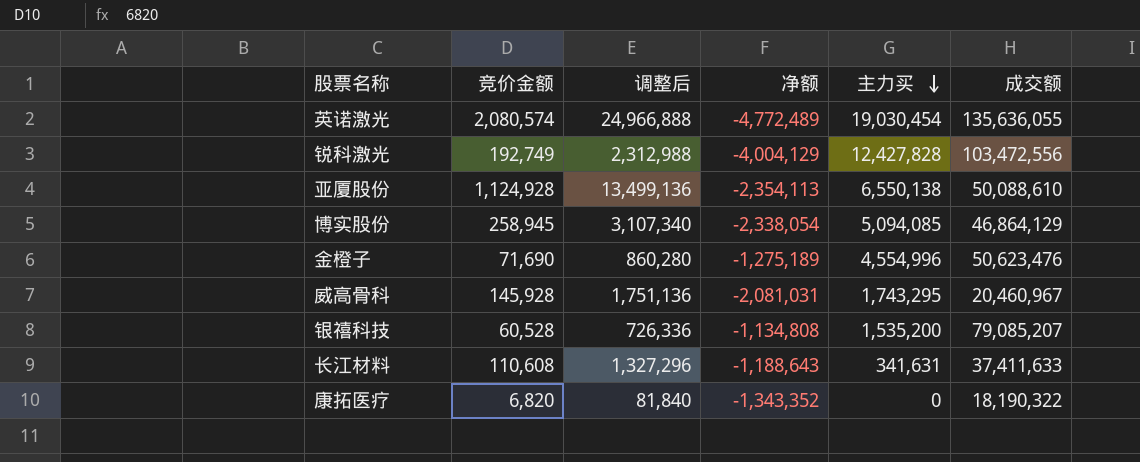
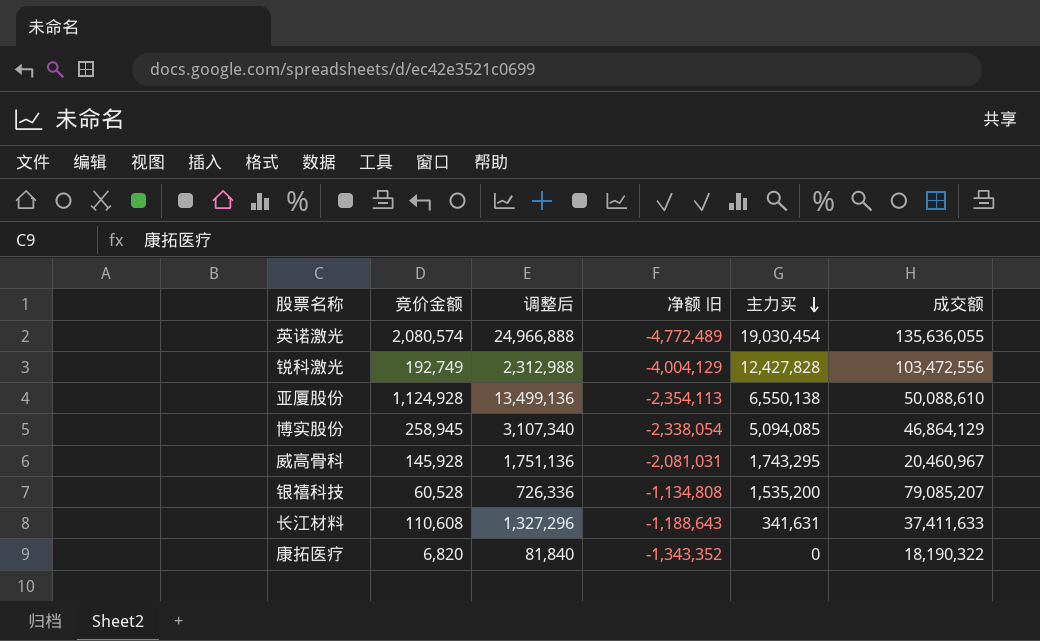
column name: 净额 -> 净额 旧
row 金橙子: 71,690 | 860,280 | -1,275,189 | 4,554,996 | 50,623,476 -> none

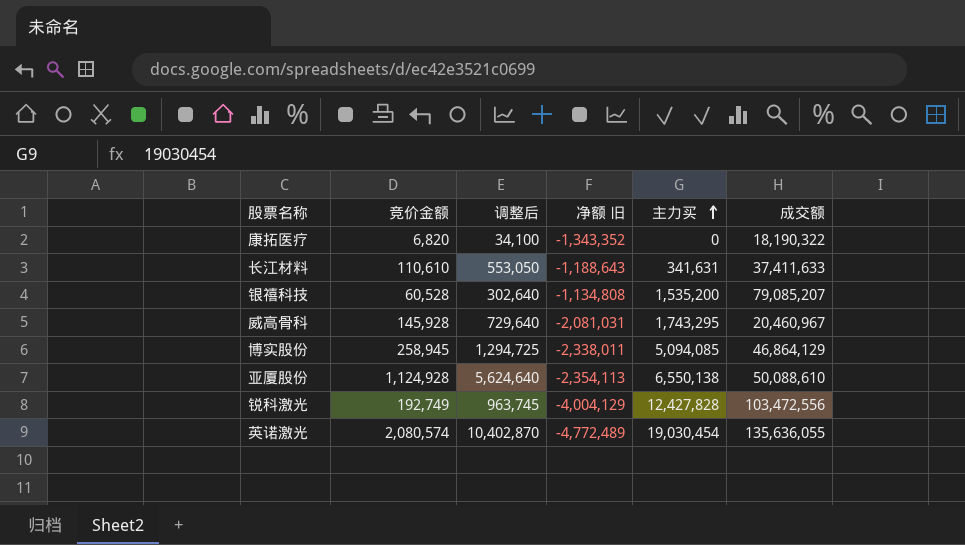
row order: 主力买 descending -> 主力买 ascending
column 调整后 | formula: [竞价金额] * 12 -> [竞价金额] * 5
长江材料 | 竞价金额: 110,608 -> 110,610
博实股份 | 净额 旧: -2,338,054 -> -2,338,011

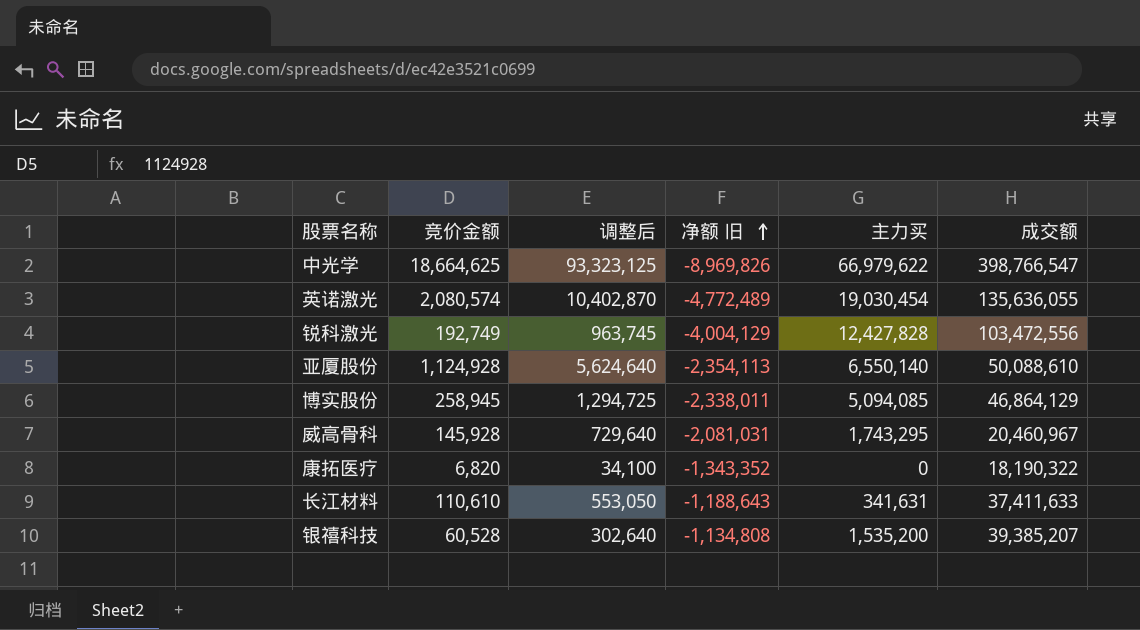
row order: 主力买 ascending -> 净额 旧 ascending
row 中光学: none -> 18,664,625 | 93,323,125 | -8,969,826 | 66,979,622 | 398,766,547
亚厦股份 | 主力买: 6,550,138 -> 6,550,140
银禧科技 | 成交额: 79,085,207 -> 39,385,207

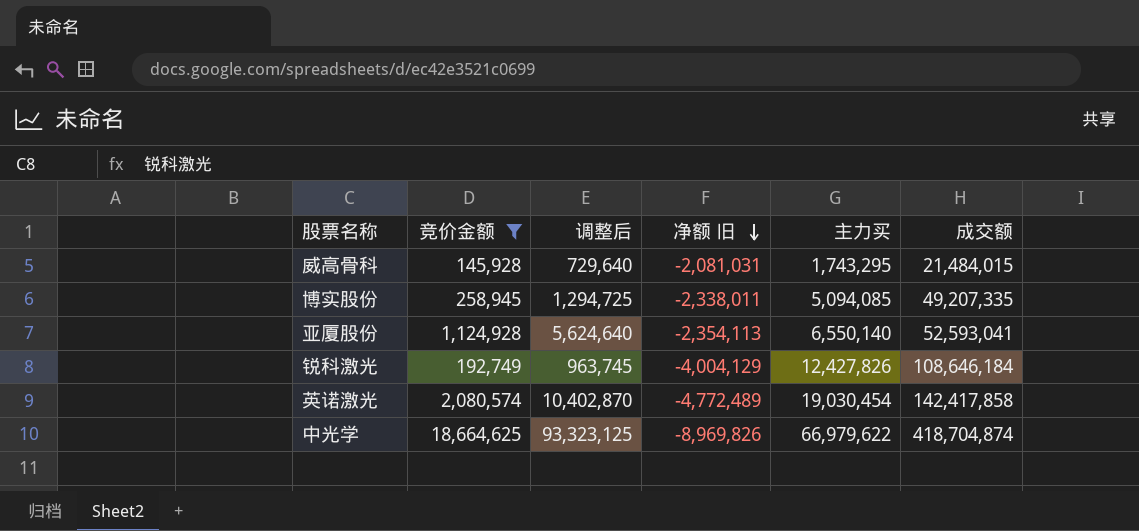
filter: none -> 竞价金额 >= 145,928
row order: 净额 旧 ascending -> 净额 旧 descending
威高骨科 | 成交额: 20,460,967 -> 21,484,015
博实股份 | 成交额: 46,864,129 -> 49,207,335
亚厦股份 | 成交额: 50,088,610 -> 52,593,041
锐科激光 | 主力买: 12,427,828 -> 12,427,826
锐科激光 | 成交额: 103,472,556 -> 108,646,184
英诺激光 | 成交额: 135,636,055 -> 142,417,858
中光学 | 成交额: 398,766,547 -> 418,704,874

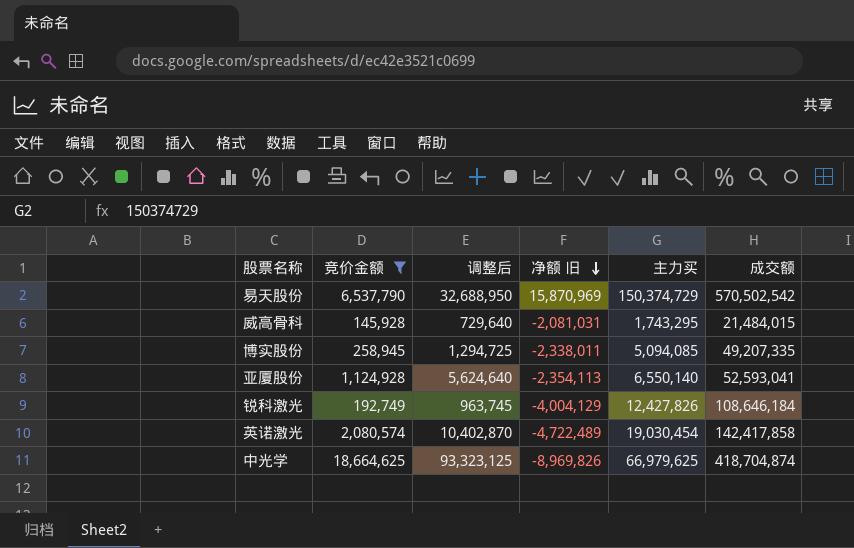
row 易天股份: none -> 6,537,790 | 32,688,950 | 15,870,969 | 150,374,729 | 570,502,542
英诺激光 | 净额 旧: -4,772,489 -> -4,722,489
中光学 | 主力买: 66,979,622 -> 66,979,625

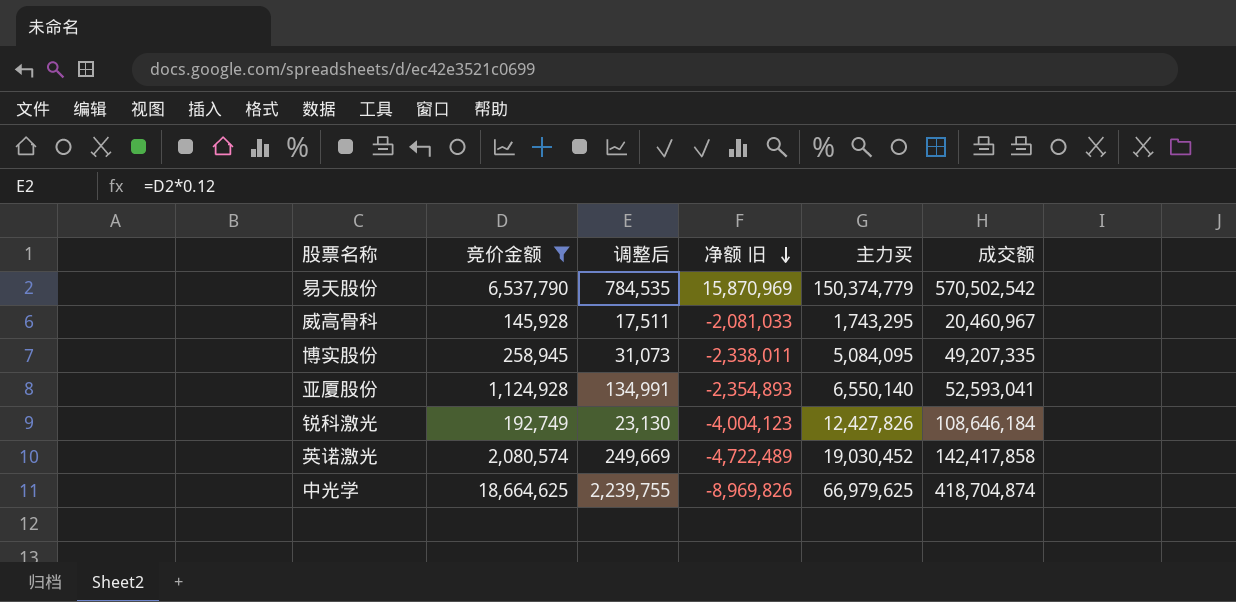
column 调整后 | formula: [竞价金额] * 5 -> [竞价金额] * 0.12
易天股份 | 主力买: 150,374,729 -> 150,374,779
威高骨科 | 净额 旧: -2,081,031 -> -2,081,033
威高骨科 | 成交额: 21,484,015 -> 20,460,967
博实股份 | 主力买: 5,094,085 -> 5,084,095
亚厦股份 | 净额 旧: -2,354,113 -> -2,354,893
锐科激光 | 净额 旧: -4,004,129 -> -4,004,123
英诺激光 | 主力买: 19,030,454 -> 19,030,452

